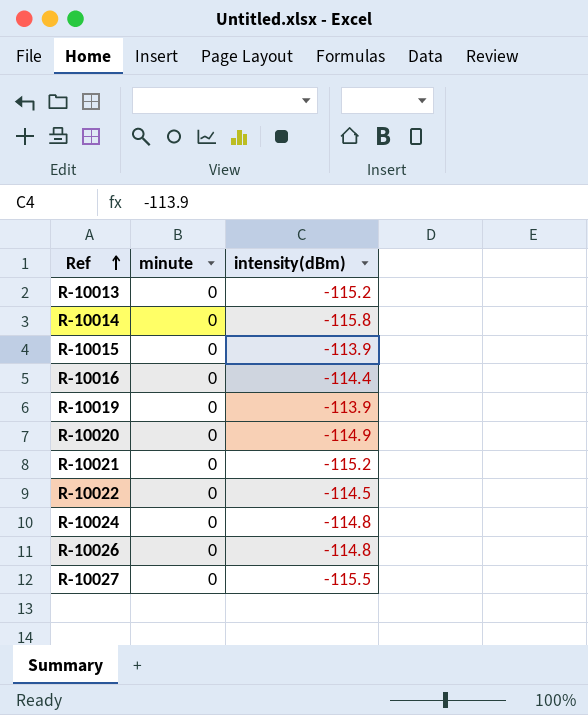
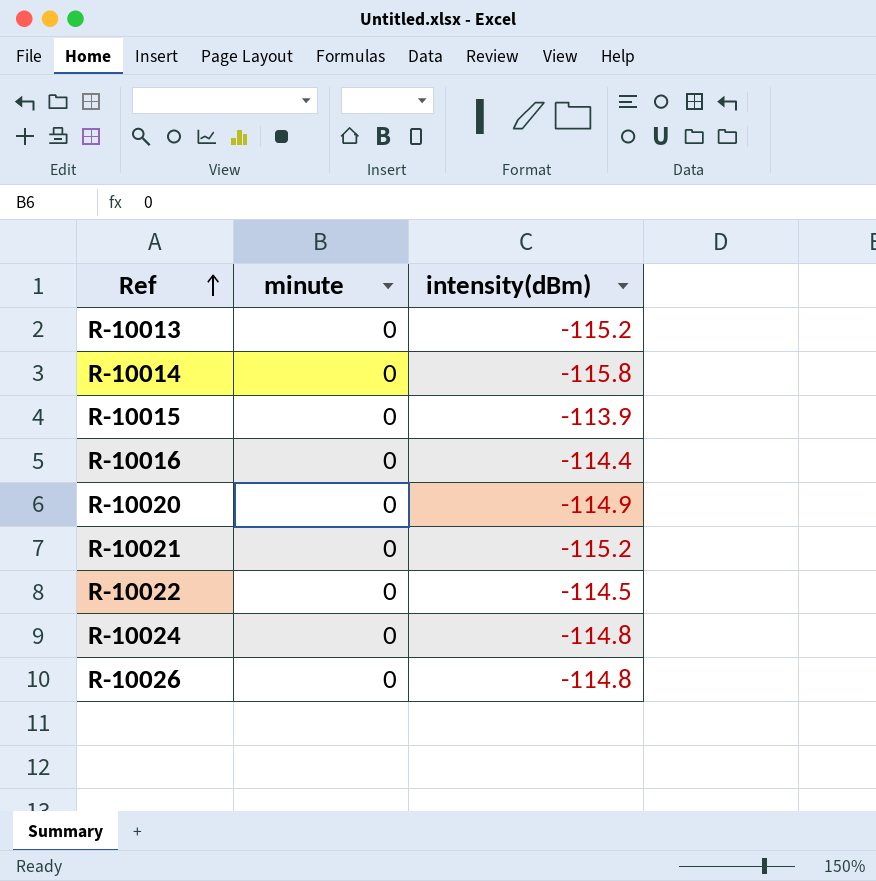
row R-10019: 0 | -113.9 -> none
row R-10027: 0 | -115.5 -> none

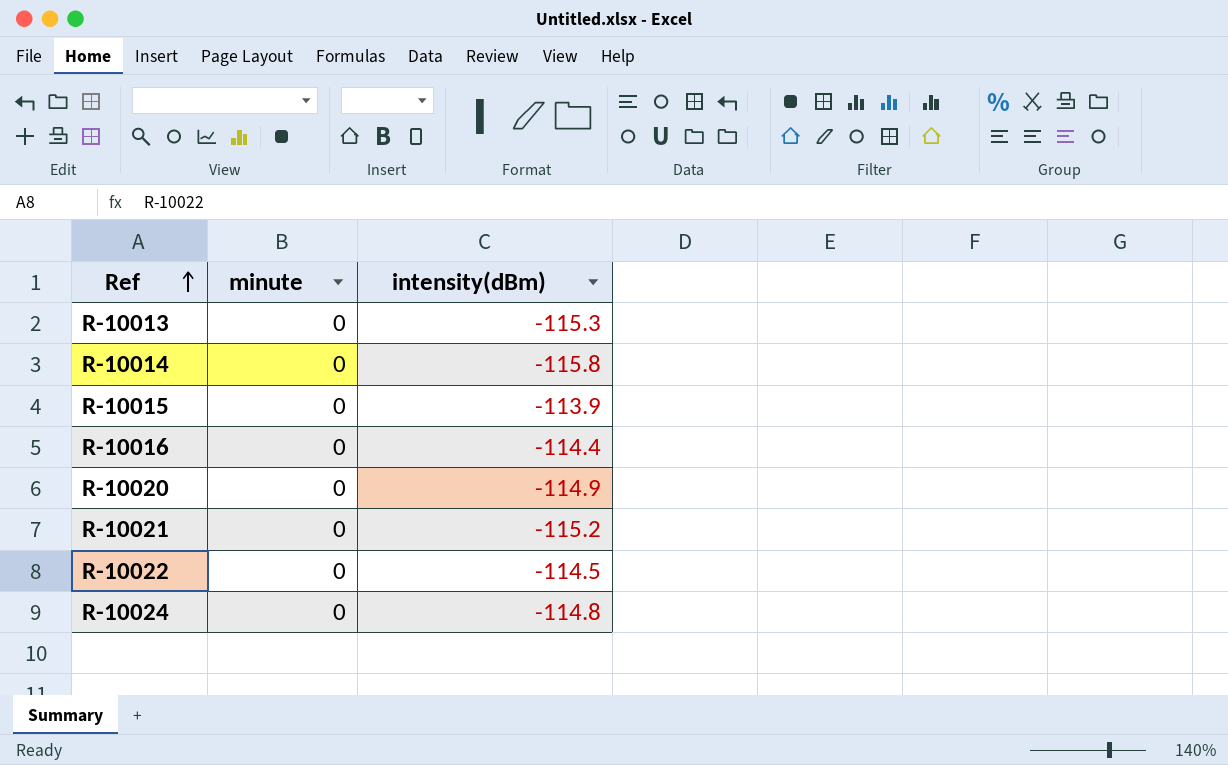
row R-10026: 0 | -114.8 -> none
R-10013 | intensity(dBm): -115.2 -> -115.3

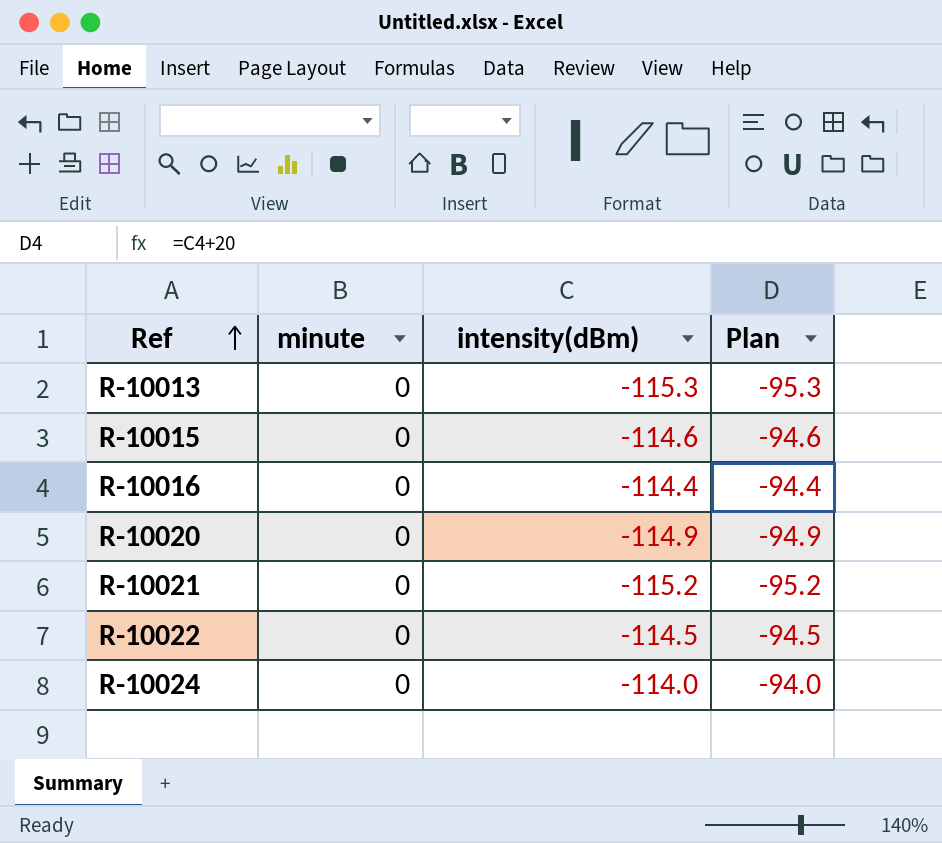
column Plan | formula: none -> [intensity(dBm)] + 20
row R-10014: 0 | -115.8 -> none
R-10015 | intensity(dBm): -113.9 -> -114.6
R-10024 | intensity(dBm): -114.8 -> -114.0

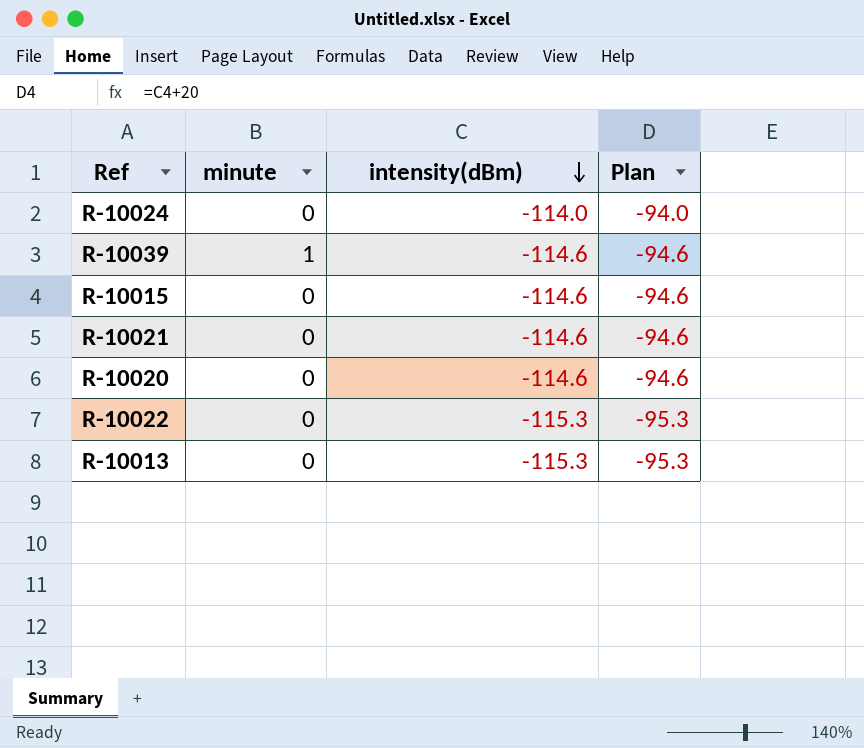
row order: Ref ascending -> intensity(dBm) descending
row R-10016: 0 | -114.4 | -94.4 -> none
row R-10039: none -> 1 | -114.6 | -94.6
R-10021 | intensity(dBm): -115.2 -> -114.6
R-10021 | Plan: -95.2 -> -94.6
R-10020 | intensity(dBm): -114.9 -> -114.6
R-10020 | Plan: -94.9 -> -94.6
R-10022 | intensity(dBm): -114.5 -> -115.3
R-10022 | Plan: -94.5 -> -95.3

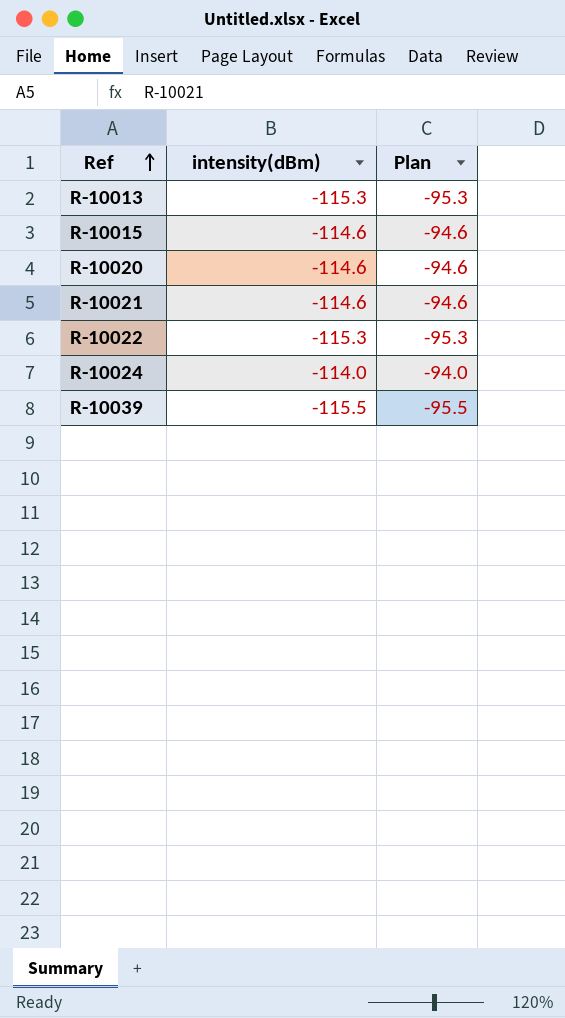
row order: intensity(dBm) descending -> Ref ascending
column minute | position: 2 -> none
R-10039 | intensity(dBm): -114.6 -> -115.5
R-10039 | Plan: -94.6 -> -95.5

